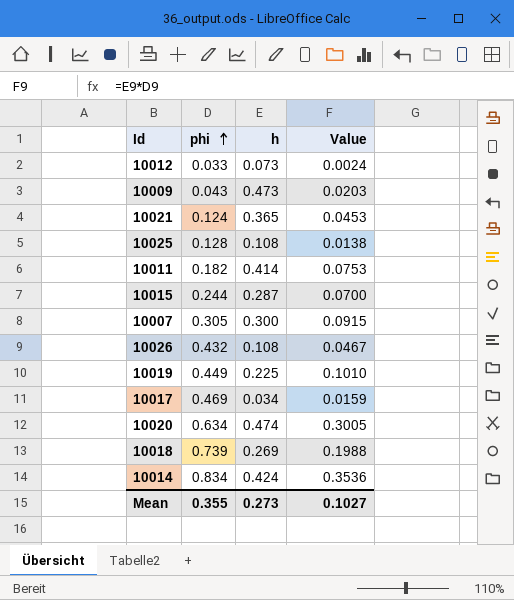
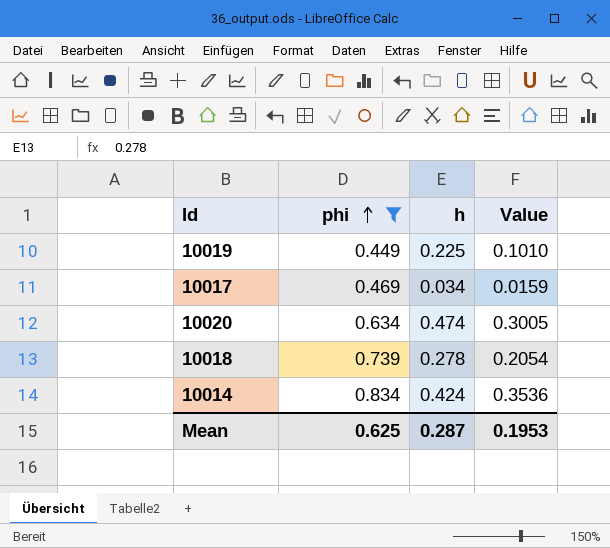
filter: none -> phi >= 0.449
10018 | h: 0.269 -> 0.278
10018 | Value: 0.1988 -> 0.2054
Mean | phi: 0.355 -> 0.625
Mean | h: 0.273 -> 0.287
Mean | Value: 0.1027 -> 0.1953

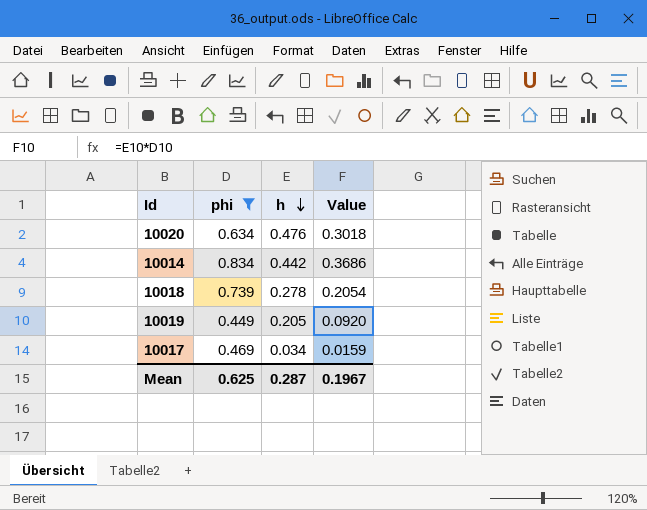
row order: phi ascending -> h descending
10020 | h: 0.474 -> 0.476
10020 | Value: 0.3005 -> 0.3018
10014 | h: 0.424 -> 0.442
10014 | Value: 0.3536 -> 0.3686
10019 | h: 0.225 -> 0.205
10019 | Value: 0.1010 -> 0.0920
Mean | Value: 0.1953 -> 0.1967

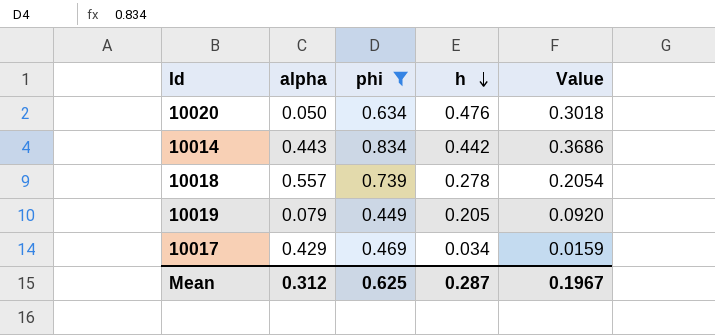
column alpha | position: none -> 2

